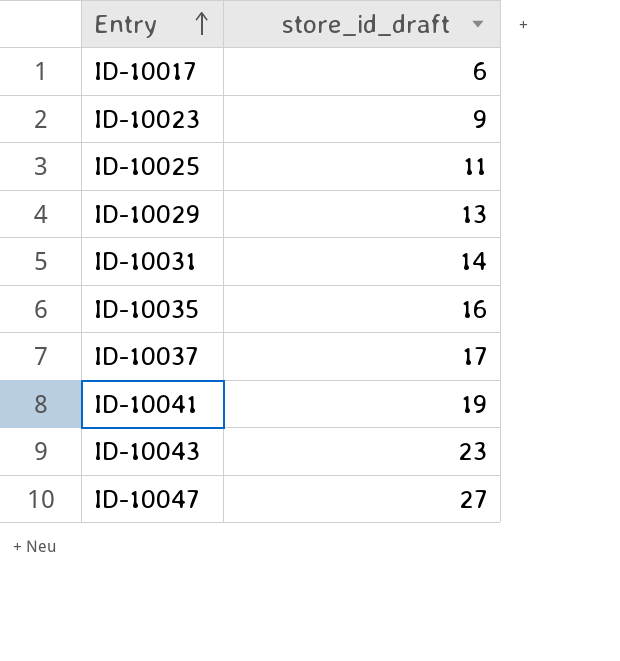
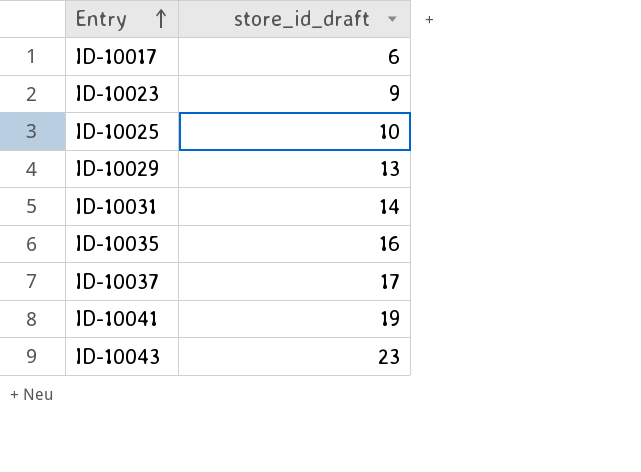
row ID-10047: 27 -> none
ID-10025 | store_id_draft: 11 -> 10

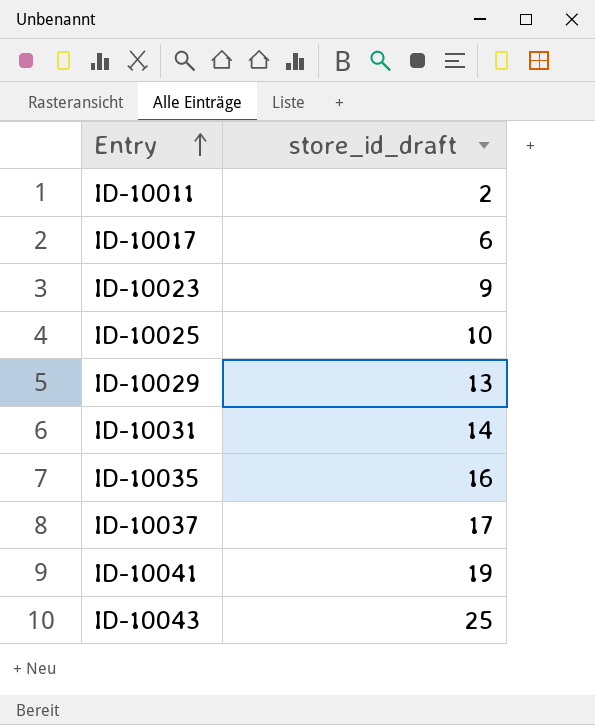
row ID-10011: none -> 2
ID-10043 | store_id_draft: 23 -> 25

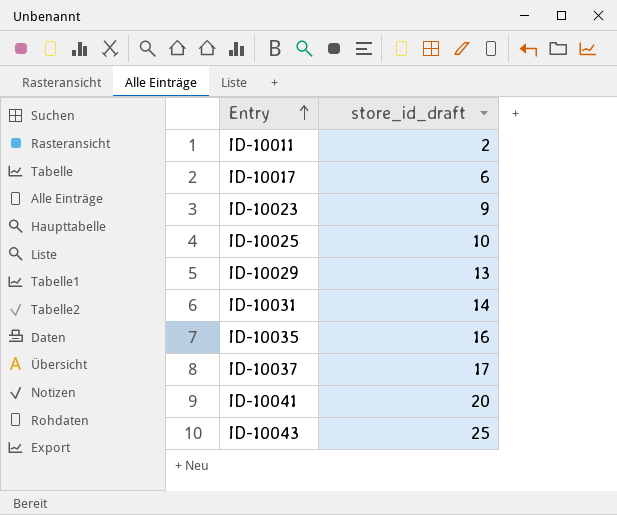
ID-10041 | store_id_draft: 19 -> 20

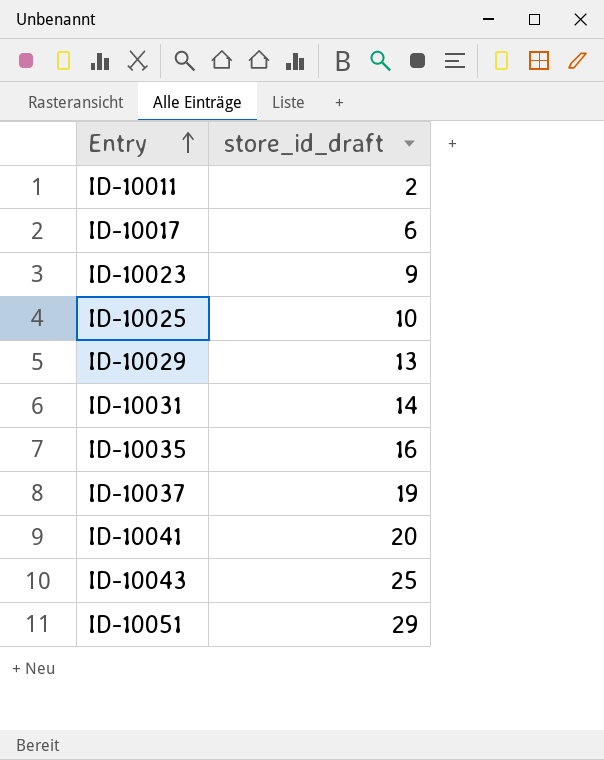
ID-10037 | store_id_draft: 17 -> 19
row ID-10051: none -> 29

